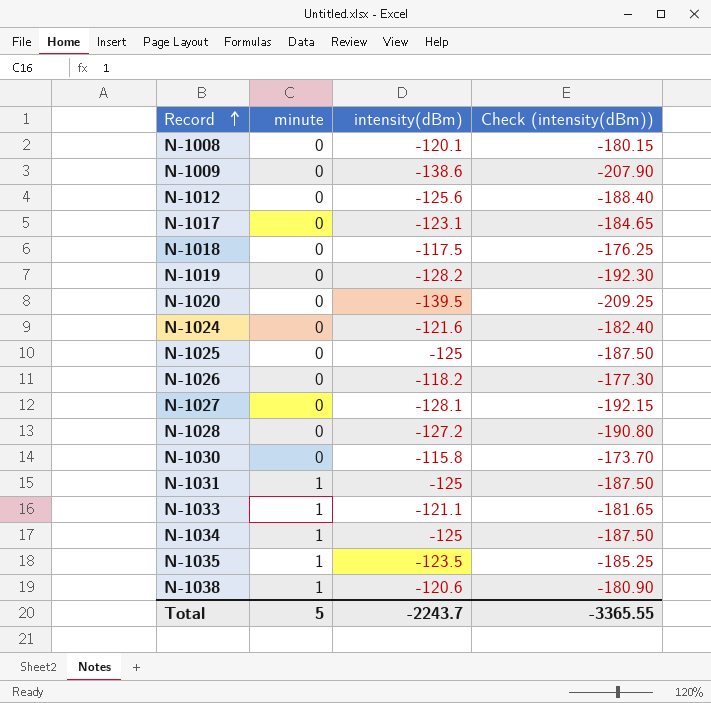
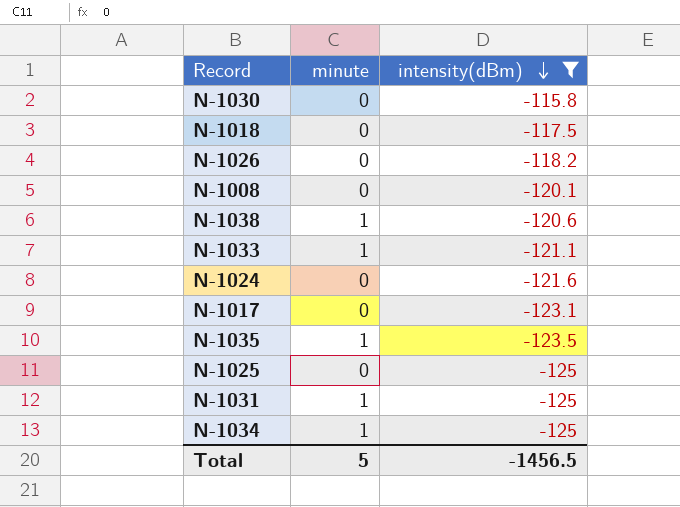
filter: none -> intensity(dBm) >= -125
row order: Record ascending -> intensity(dBm) descending
column Check (intensity(dBm)) | formula: [intensity(dBm)] * 1.5 -> none
Total | intensity(dBm): -2243.7 -> -1456.5

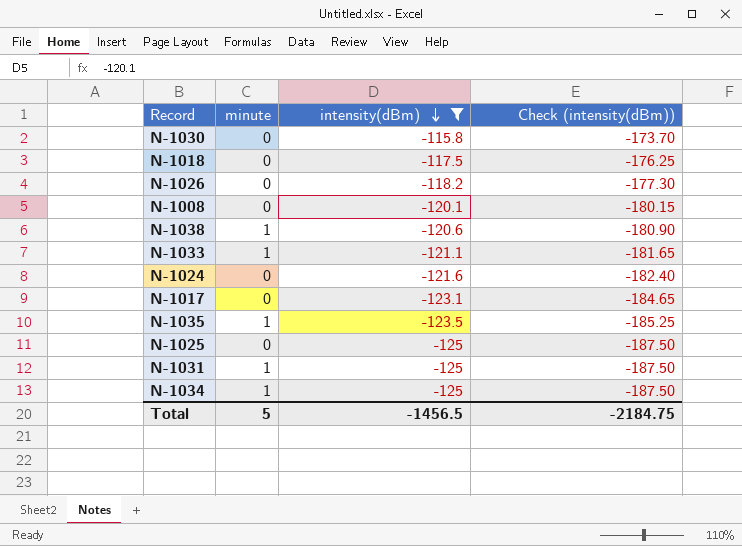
column Check (intensity(dBm)) | formula: none -> [intensity(dBm)] * 1.5

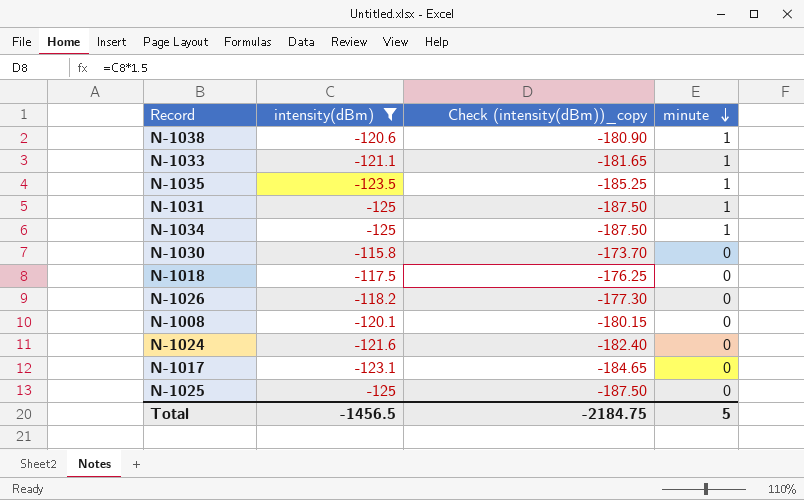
row order: intensity(dBm) descending -> minute descending
column name: Check (intensity(dBm)) -> Check (intensity(dBm))_copy
column minute | position: 2 -> 4

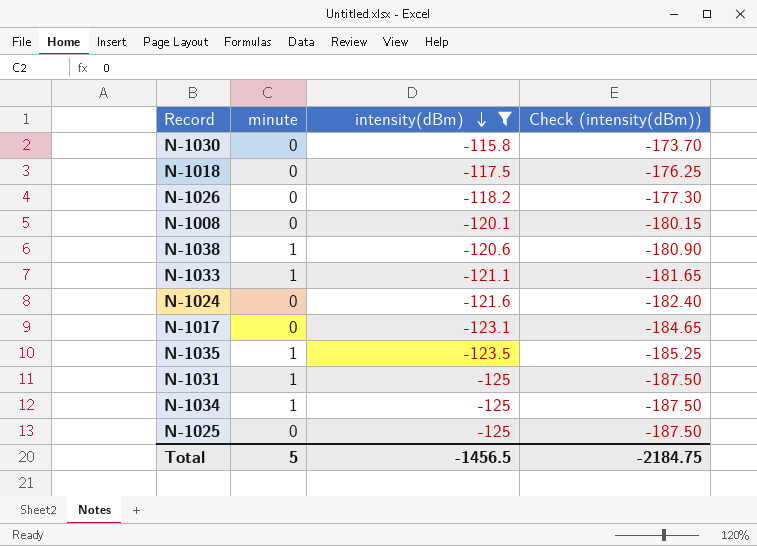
row order: minute descending -> intensity(dBm) descending
column minute | position: 4 -> 2
column name: Check (intensity(dBm))_copy -> Check (intensity(dBm))

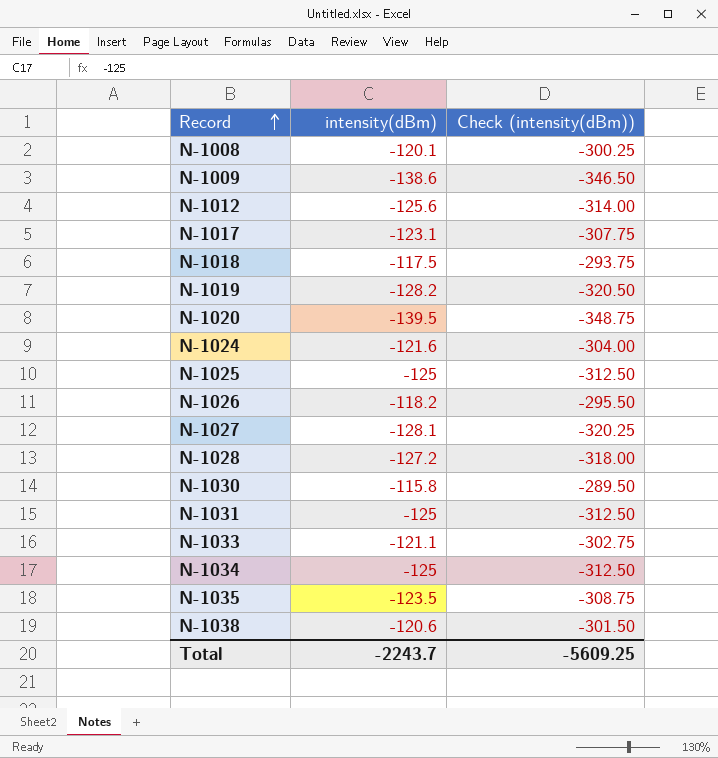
filter: intensity(dBm) >= -125 -> none
row order: intensity(dBm) descending -> Record ascending
column minute | position: 2 -> none
column Check (intensity(dBm)) | formula: [intensity(dBm)] * 1.5 -> [intensity(dBm)] * 2.5
Total | intensity(dBm): -1456.5 -> -2243.7
Total | Check (intensity(dBm)): -2184.75 -> -5609.25

